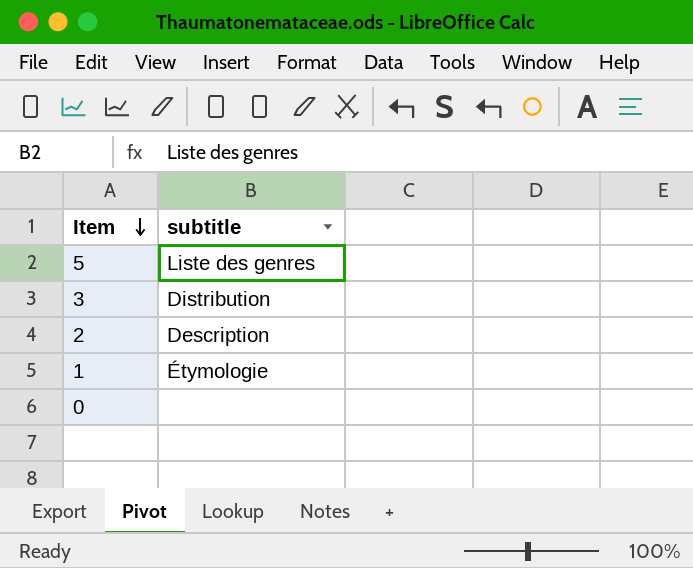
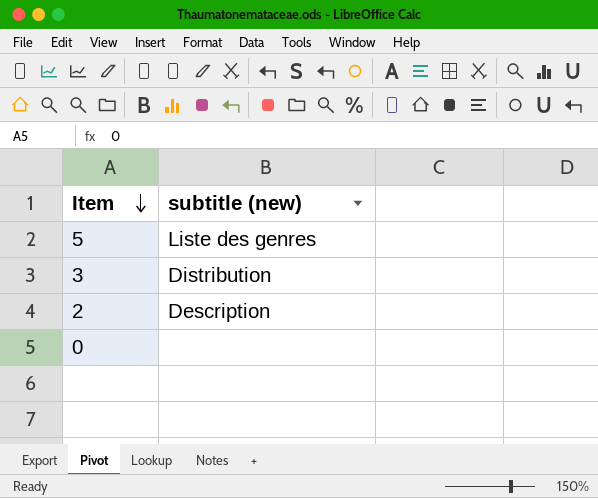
column name: subtitle -> subtitle (new)
row 1: Étymologie -> none

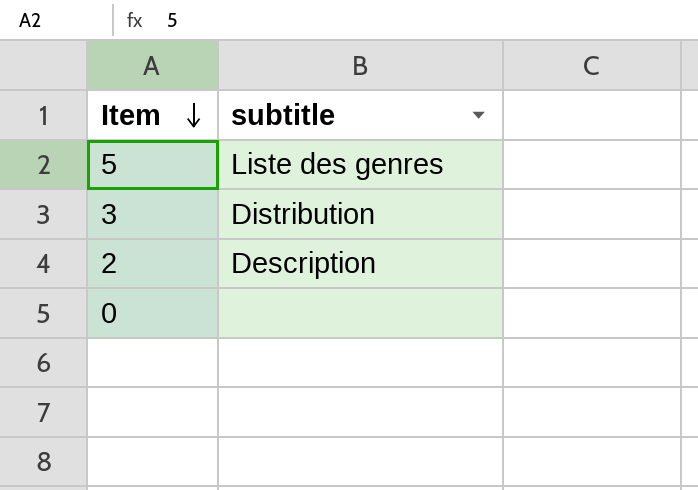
column name: subtitle (new) -> subtitle

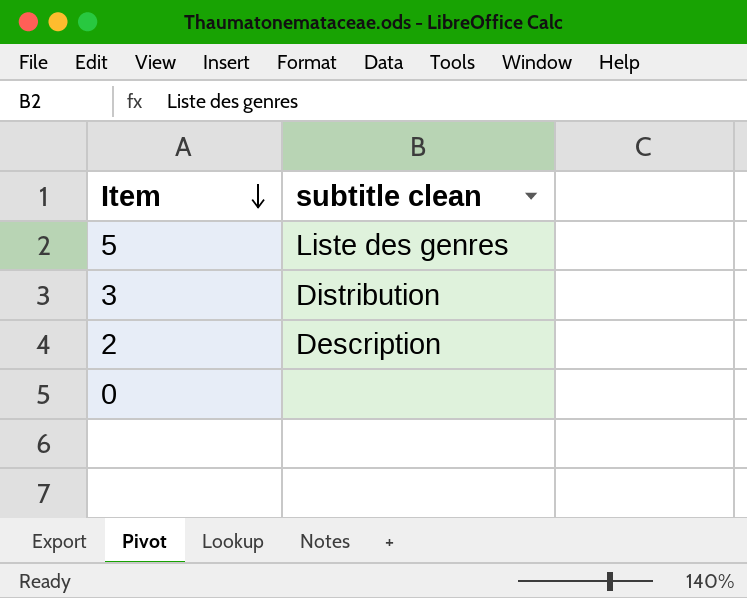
column name: subtitle -> subtitle clean

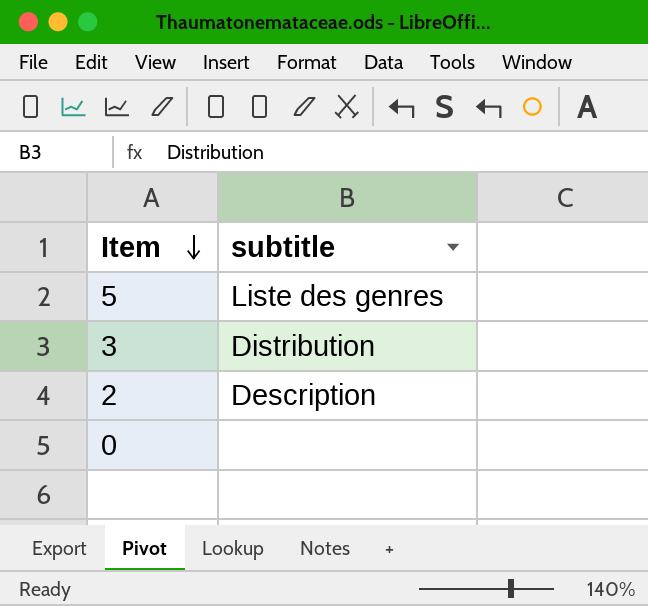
column name: subtitle clean -> subtitle

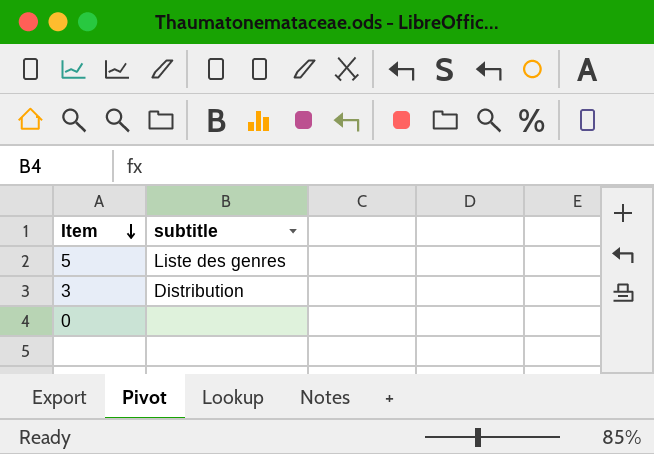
row 2: Description -> none

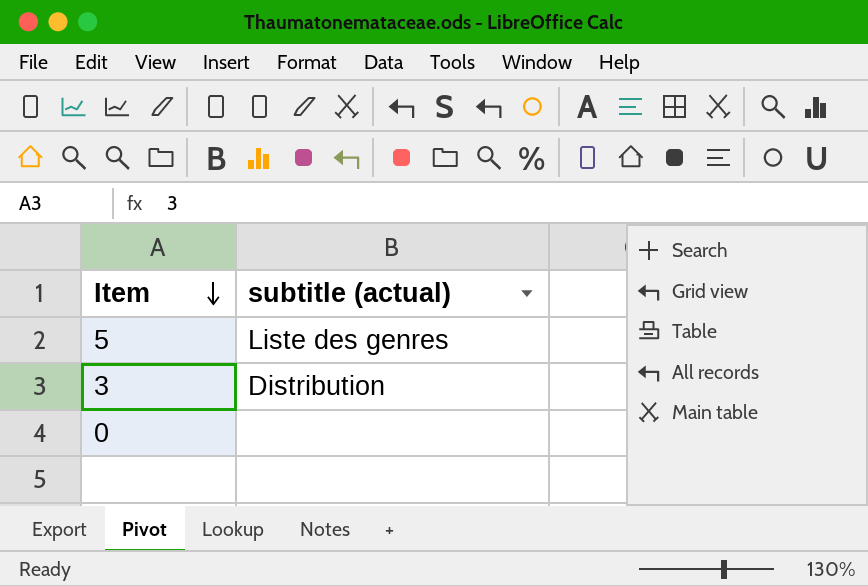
column name: subtitle -> subtitle (actual)

